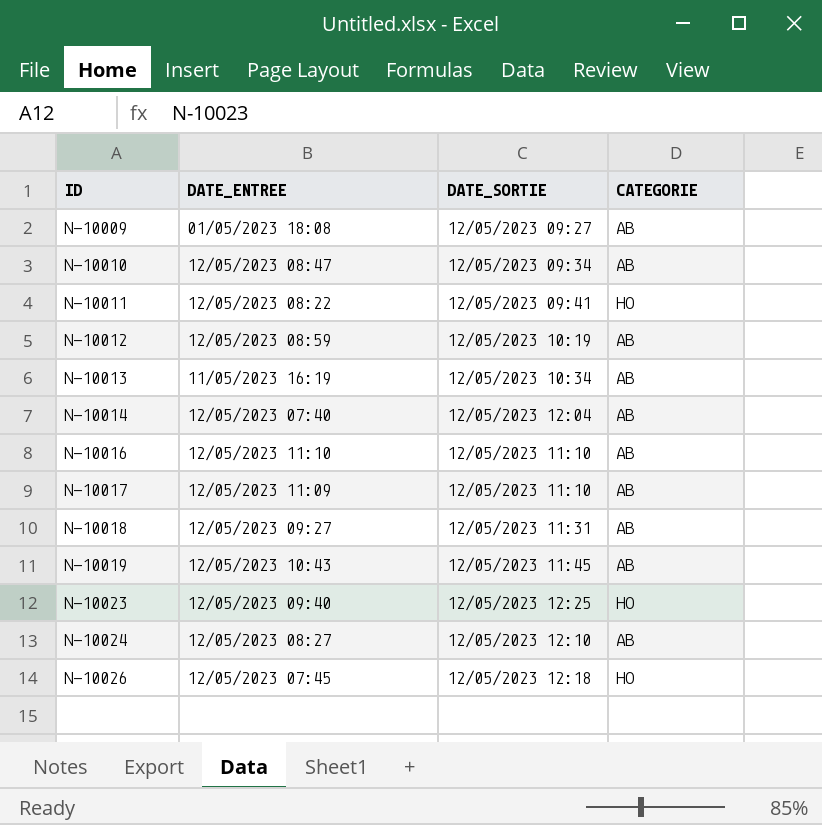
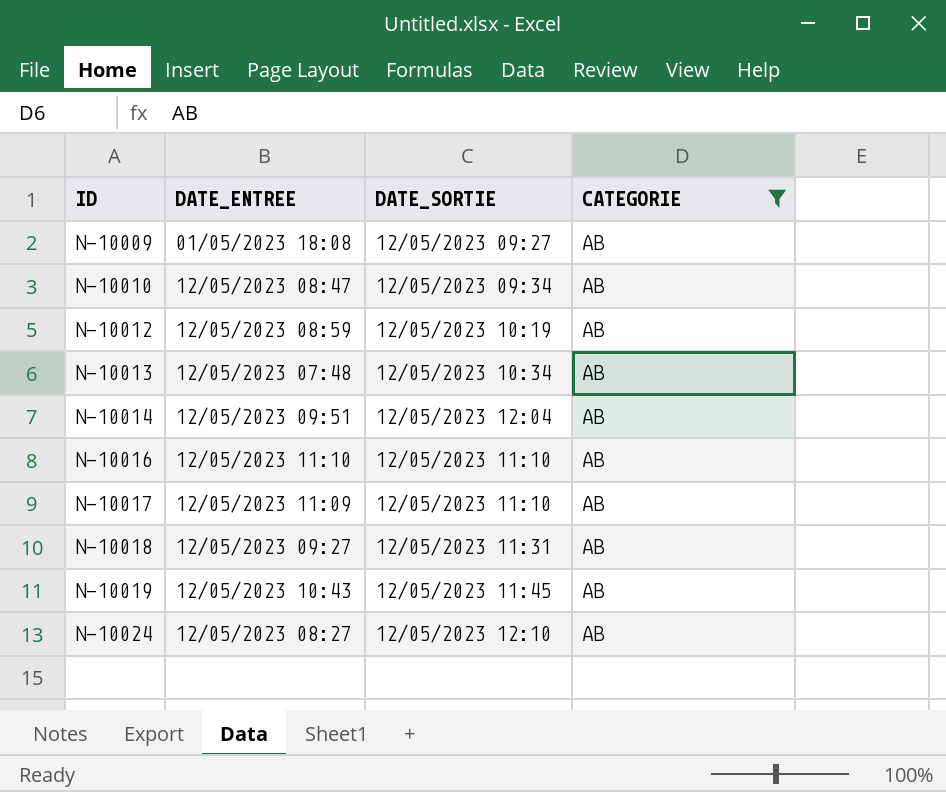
filter: none -> CATEGORIE = AB
N-10013 | DATE_ENTREE: 11/05/2023 16:19 -> 12/05/2023 07:48
N-10014 | DATE_ENTREE: 12/05/2023 07:40 -> 12/05/2023 09:51

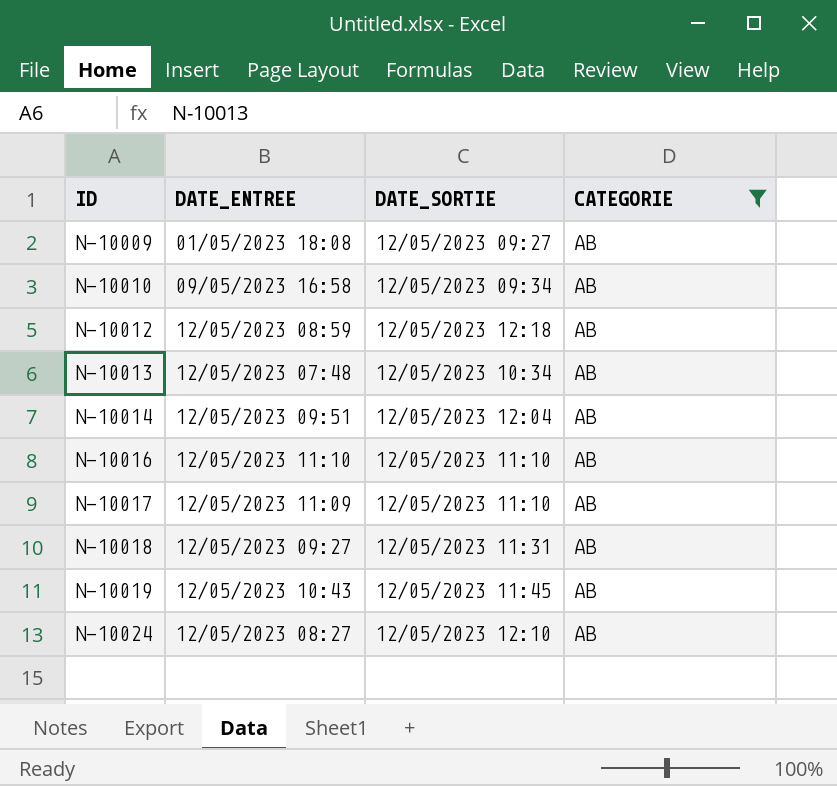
N-10010 | DATE_ENTREE: 12/05/2023 08:47 -> 09/05/2023 16:58
N-10012 | DATE_SORTIE: 12/05/2023 10:19 -> 12/05/2023 12:18

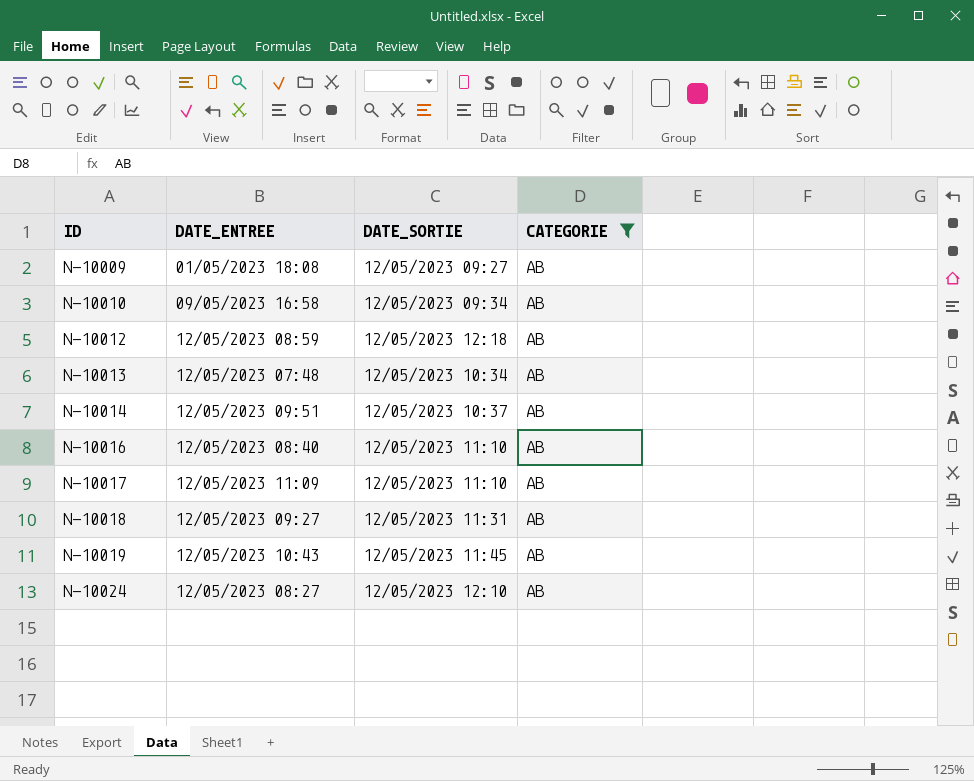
N-10014 | DATE_SORTIE: 12/05/2023 12:04 -> 12/05/2023 10:37
N-10016 | DATE_ENTREE: 12/05/2023 11:10 -> 12/05/2023 08:40

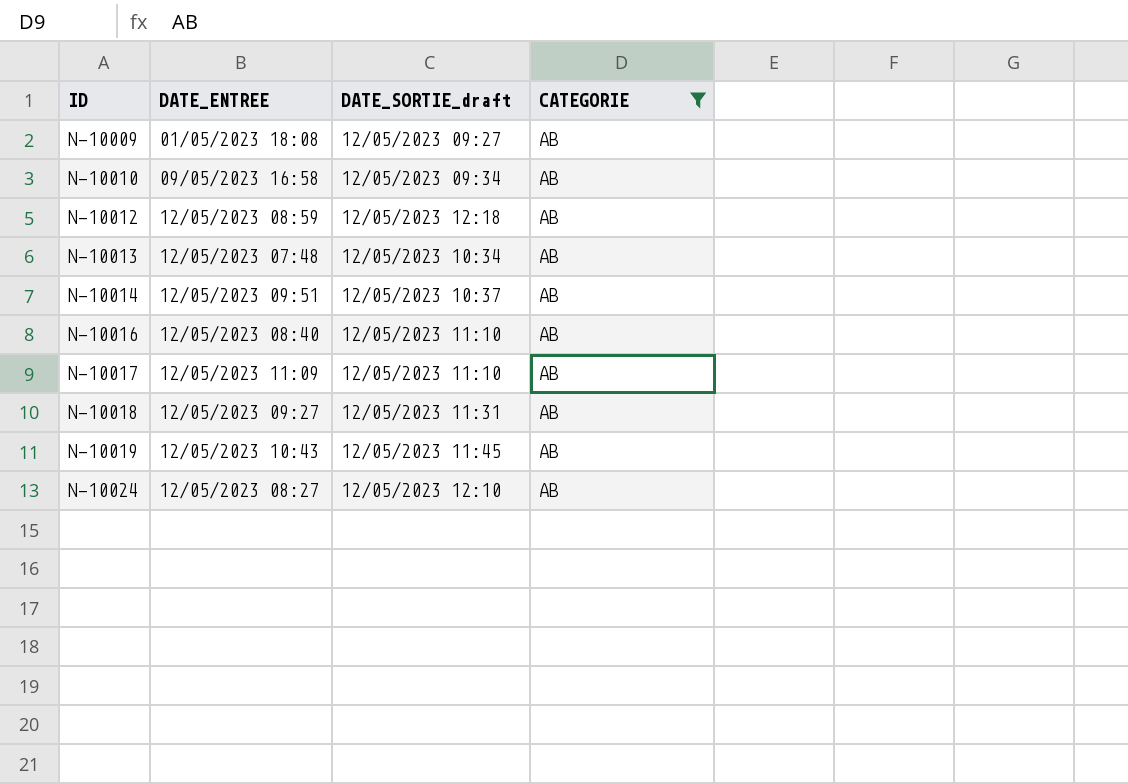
column name: DATE_SORTIE -> DATE_SORTIE_draft

